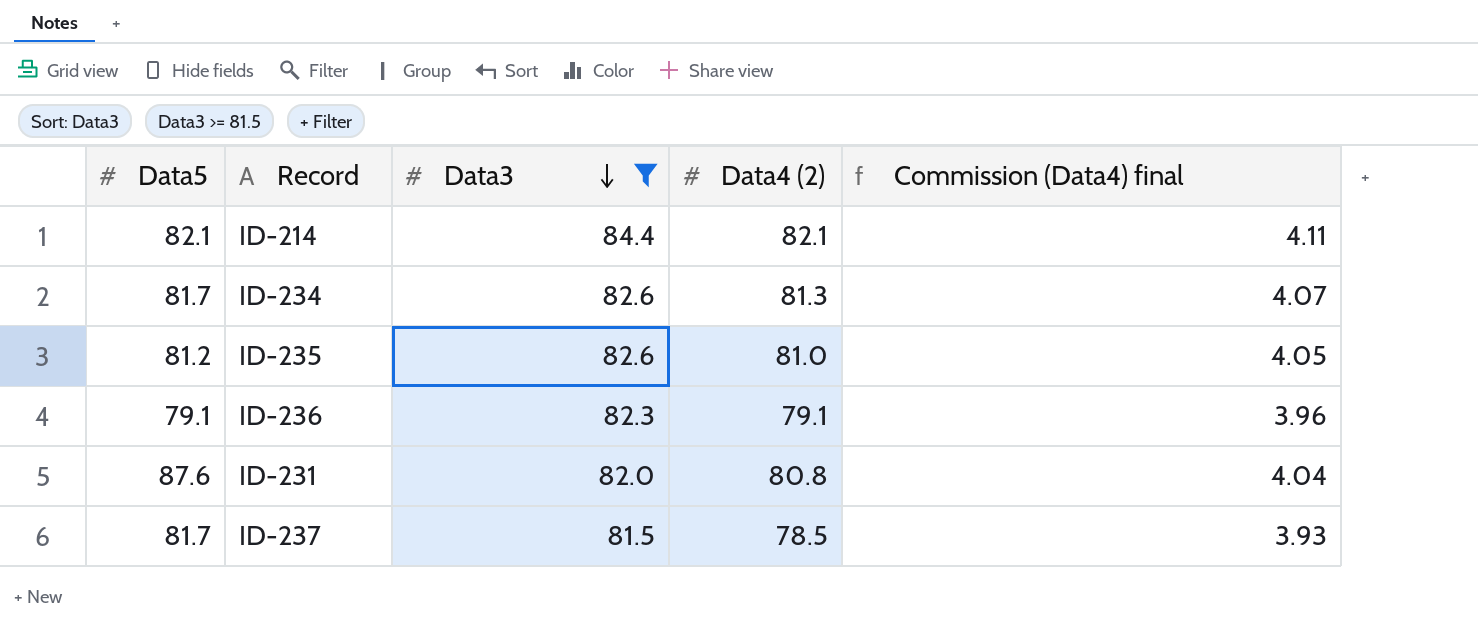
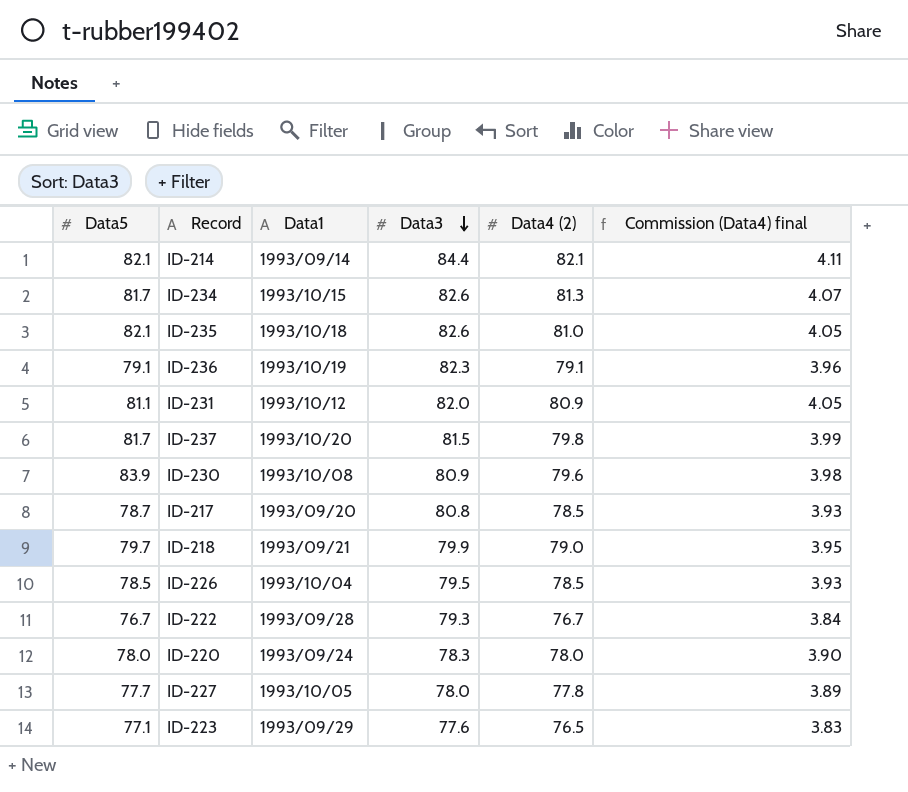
filter: Data3 >= 81.5 -> none
column Data1 | position: none -> 3
ID-235 | Data5: 81.2 -> 82.1
ID-231 | Data5: 87.6 -> 81.1
ID-231 | Data4 (2): 80.8 -> 80.9
ID-231 | Commission (Data4) final: 4.04 -> 4.05
ID-237 | Data4 (2): 78.5 -> 79.8
ID-237 | Commission (Data4) final: 3.93 -> 3.99

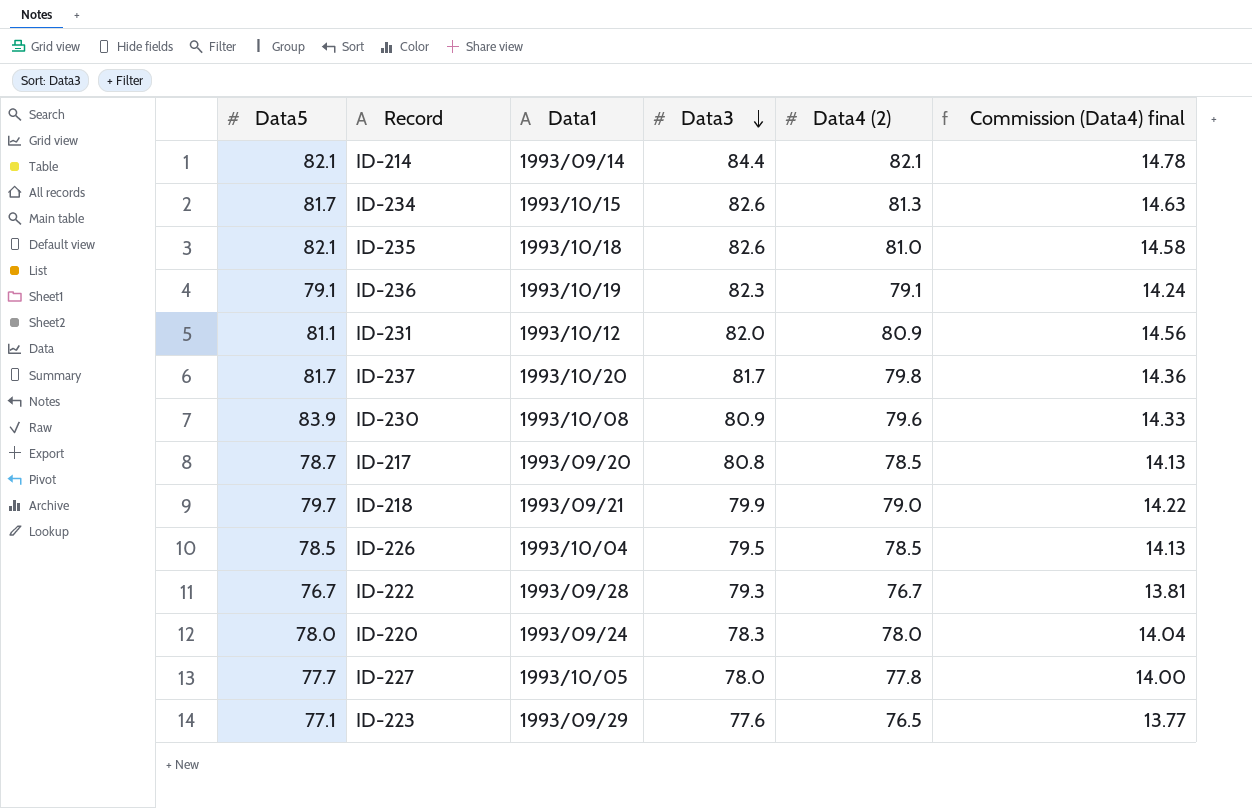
column Commission (Data4) final | formula: [Data4 (2)] * 0.05 -> [Data4 (2)] * 0.18
ID-237 | Data3: 81.5 -> 81.7

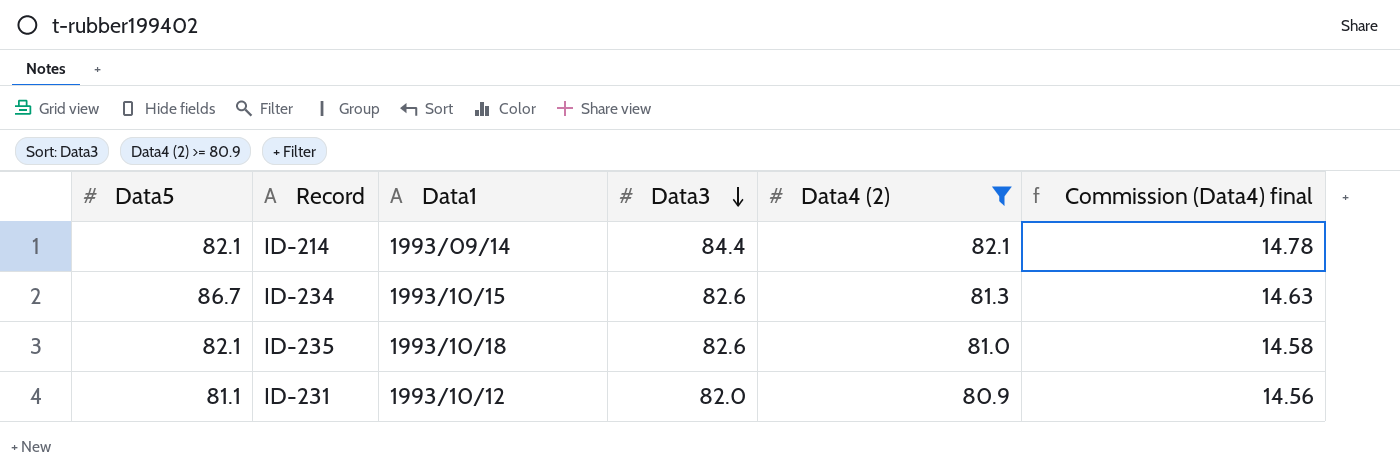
filter: none -> Data4 (2) >= 80.9
ID-234 | Data5: 81.7 -> 86.7

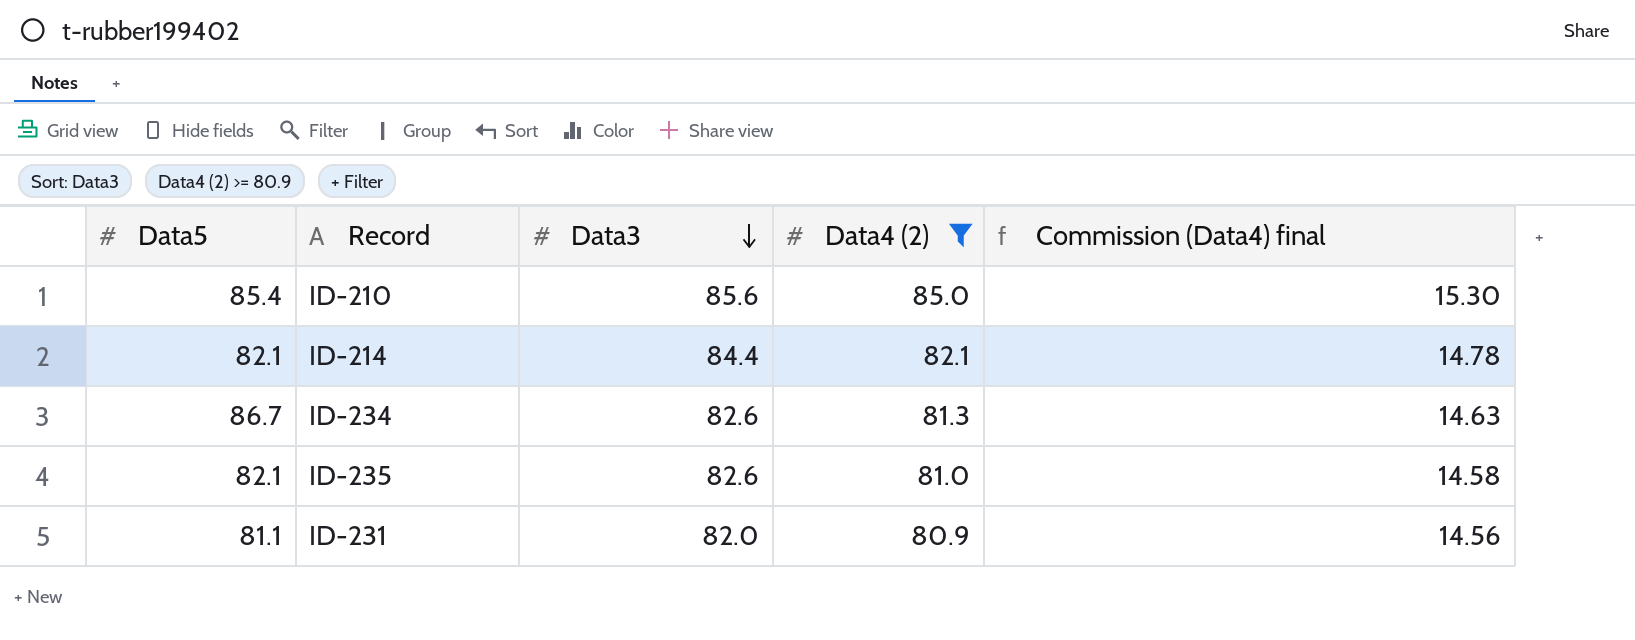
column Data1 | position: 3 -> none
row ID-210: none -> 85.4 | 85.6 | 85.0 | 15.30

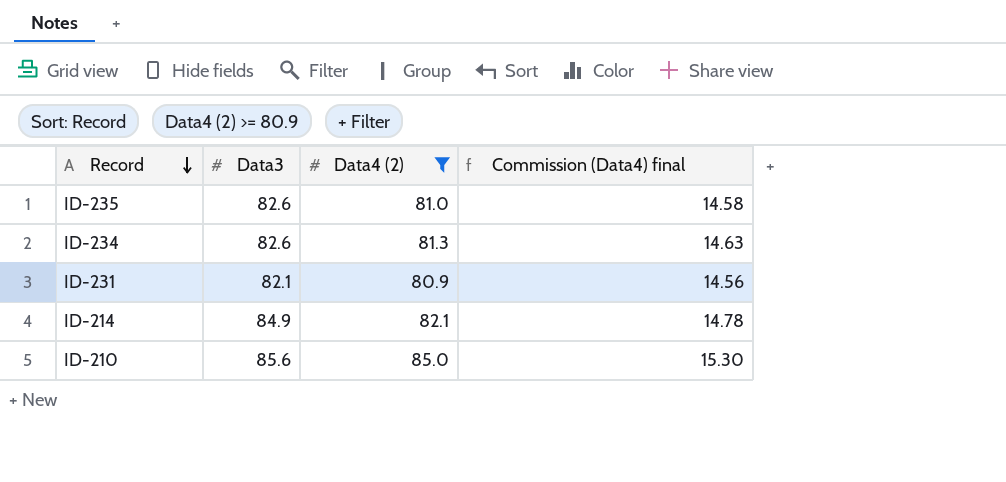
row order: Data3 descending -> Record descending
column Data5 | position: 1 -> none
ID-231 | Data3: 82.0 -> 82.1
ID-214 | Data3: 84.4 -> 84.9

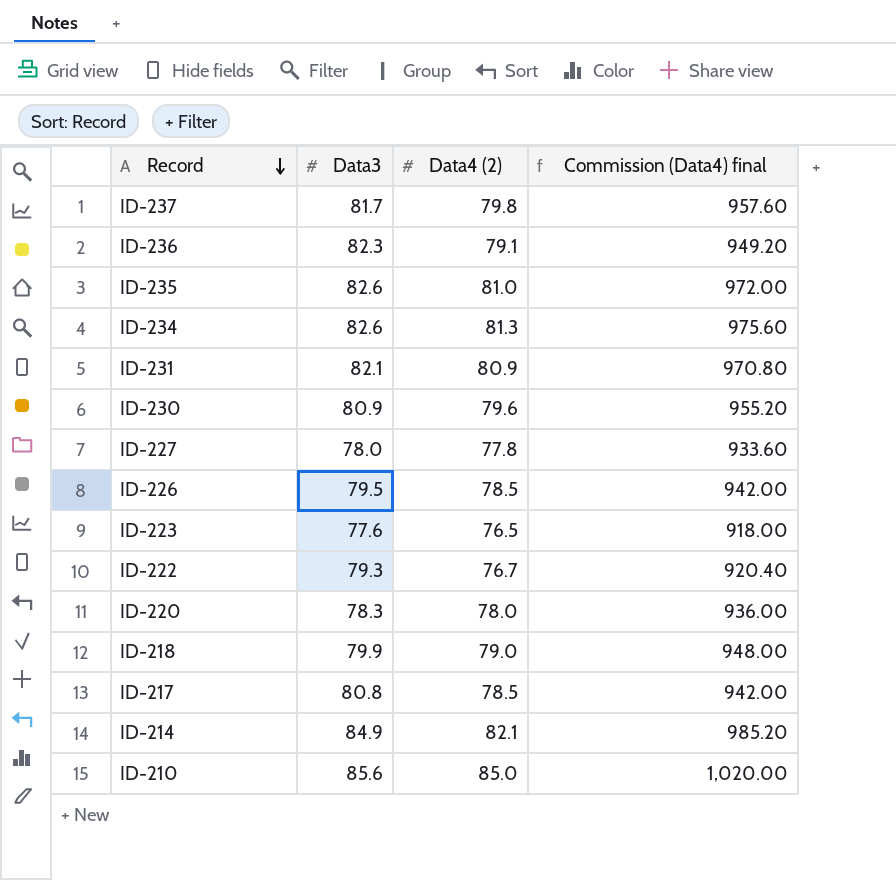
filter: Data4 (2) >= 80.9 -> none
column Commission (Data4) final | formula: [Data4 (2)] * 0.18 -> [Data4 (2)] * 12

